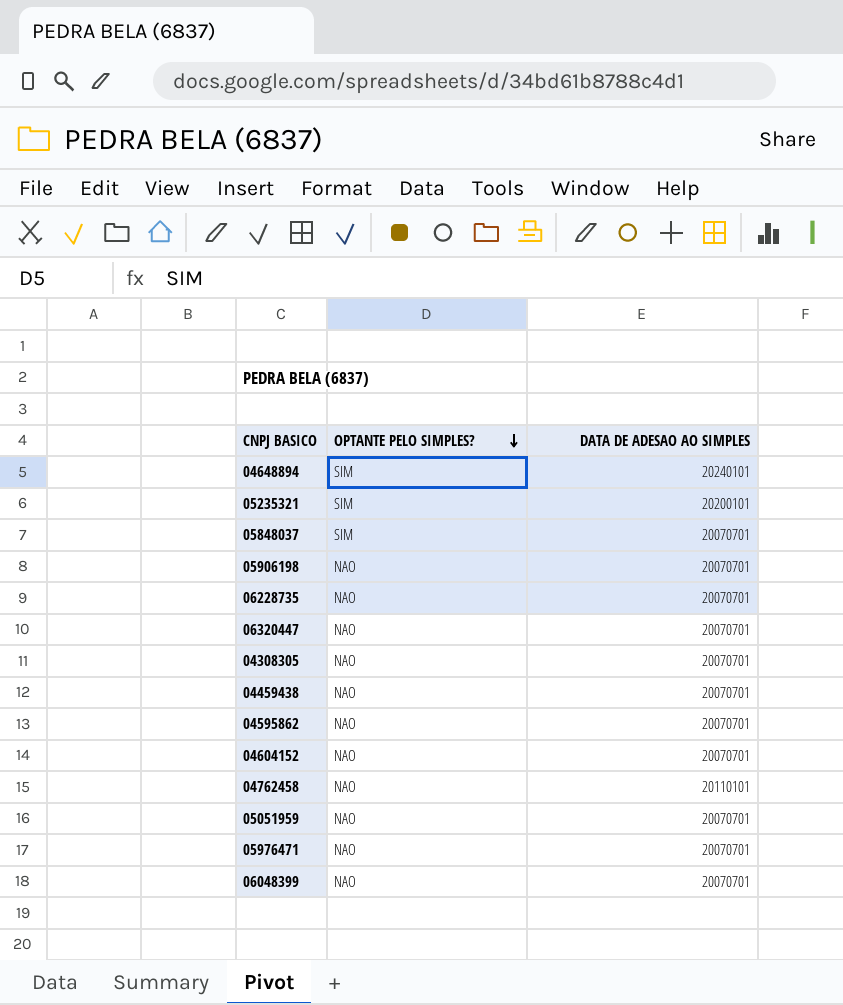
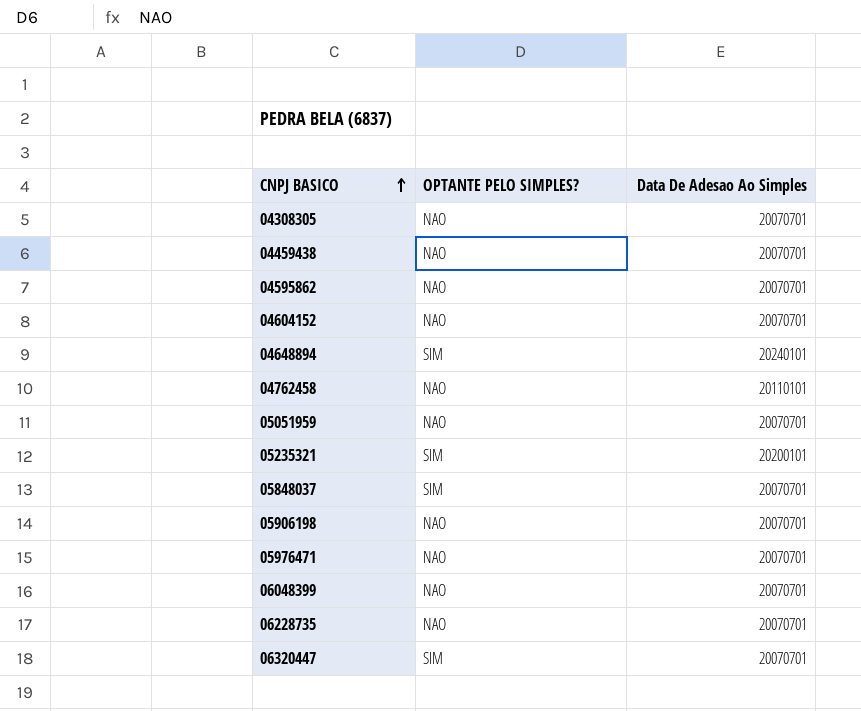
row order: OPTANTE PELO SIMPLES? descending -> CNPJ BASICO ascending
column name: DATA DE ADESAO AO SIMPLES -> Data De Adesao Ao Simples
06320447 | OPTANTE PELO SIMPLES?: NAO -> SIM

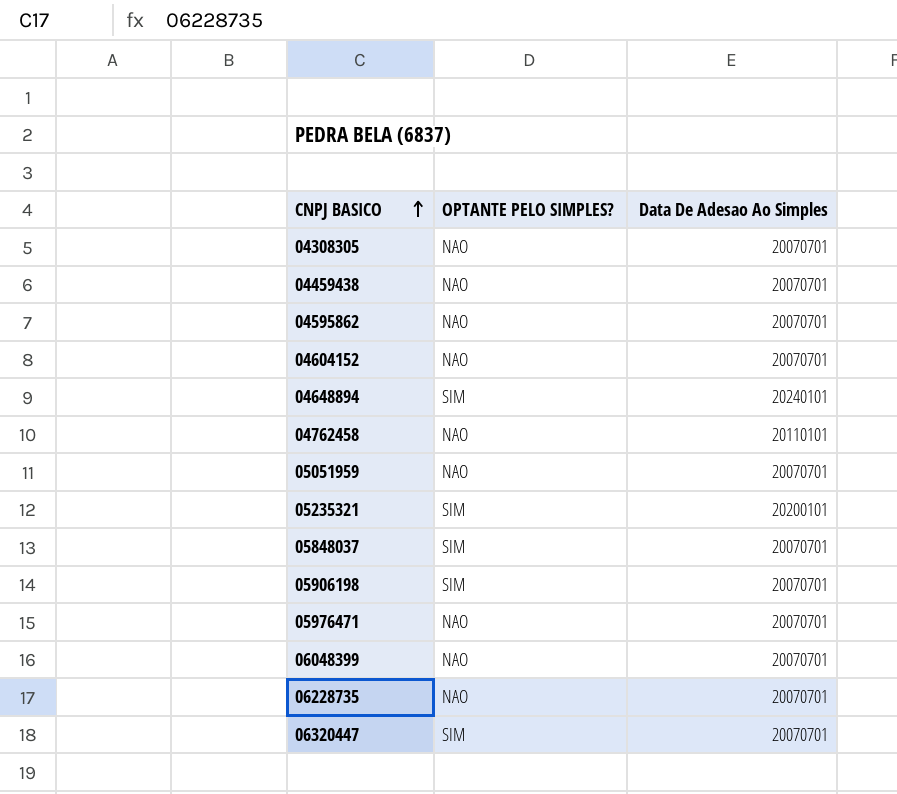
05906198 | OPTANTE PELO SIMPLES?: NAO -> SIM

